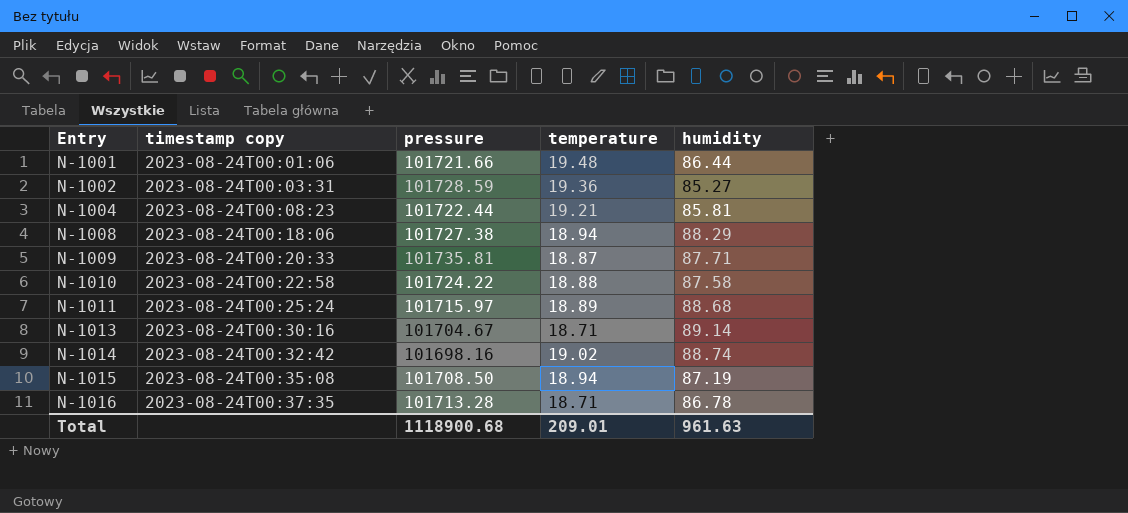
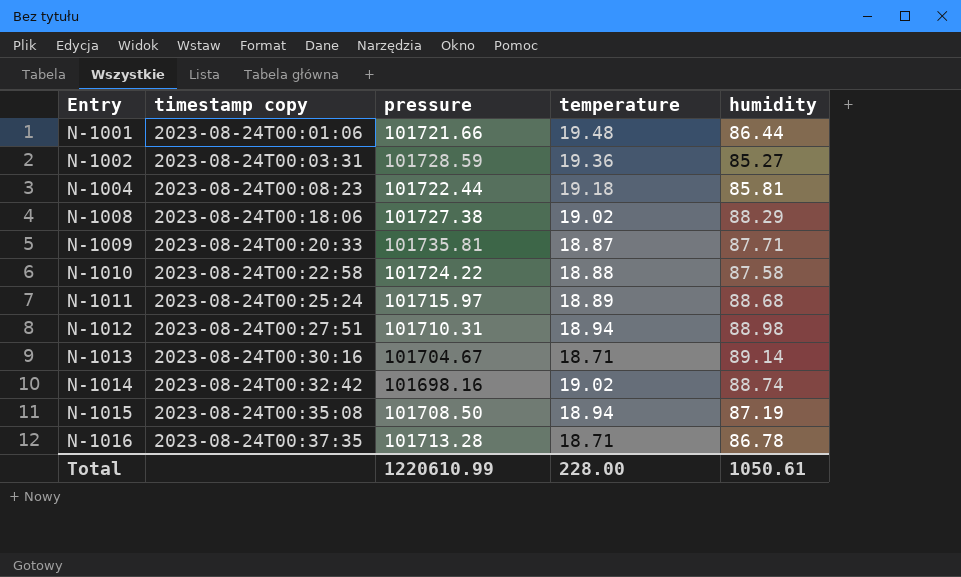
N-1004 | temperature: 19.21 -> 19.18
N-1008 | temperature: 18.94 -> 19.02
row N-1012: none -> 2023-08-24T00:27:51 | 101710.31 | 18.94 | 88.98
Total | pressure: 1118900.68 -> 1220610.99
Total | temperature: 209.01 -> 228.00
Total | humidity: 961.63 -> 1050.61

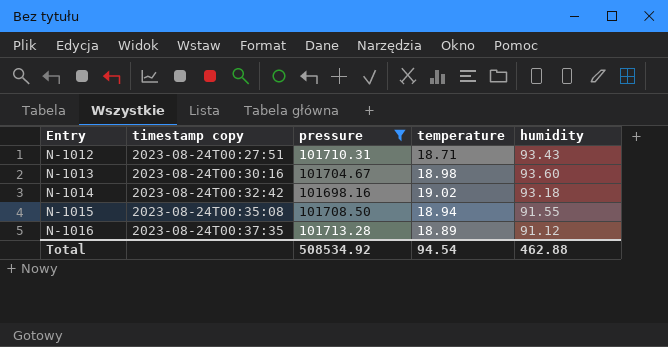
filter: none -> pressure <= 101713.28
N-1012 | temperature: 18.94 -> 18.71
N-1012 | humidity: 88.98 -> 93.43
N-1013 | temperature: 18.71 -> 18.98
N-1013 | humidity: 89.14 -> 93.60
N-1014 | humidity: 88.74 -> 93.18
N-1015 | humidity: 87.19 -> 91.55
N-1016 | temperature: 18.71 -> 18.89
N-1016 | humidity: 86.78 -> 91.12
Total | pressure: 1220610.99 -> 508534.92
Total | temperature: 228.00 -> 94.54
Total | humidity: 1050.61 -> 462.88

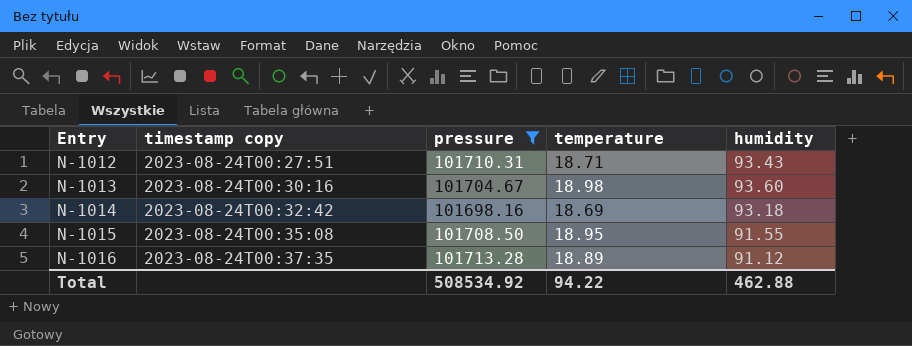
N-1014 | temperature: 19.02 -> 18.69
N-1015 | temperature: 18.94 -> 18.95
Total | temperature: 94.54 -> 94.22

